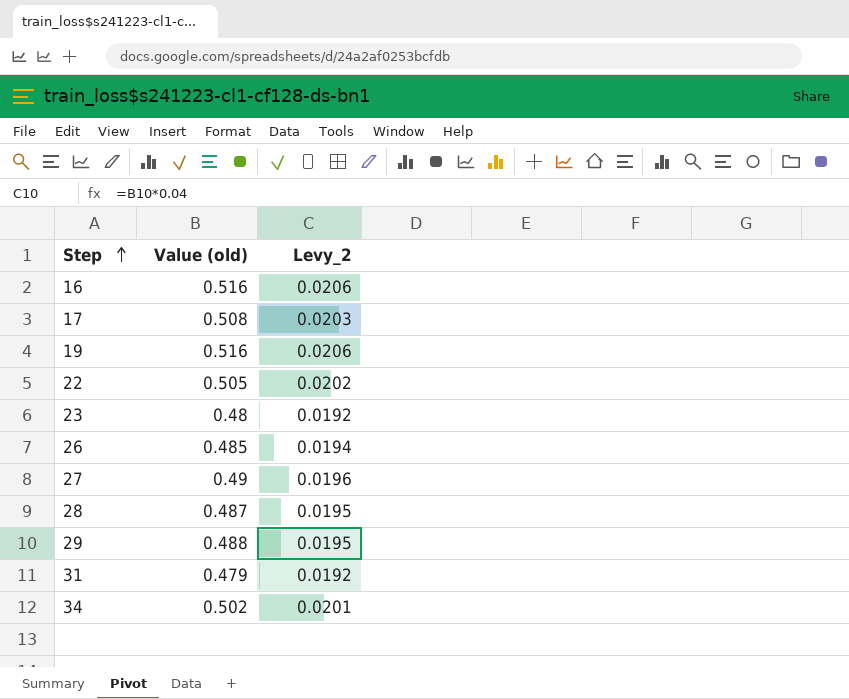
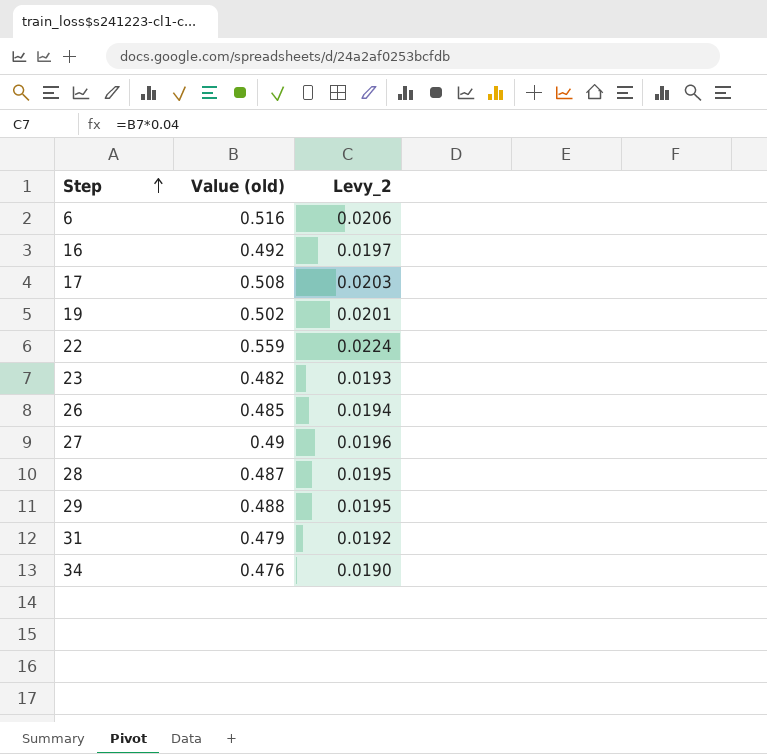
row 6: none -> 0.516 | 0.0206
16 | Value (old): 0.516 -> 0.492
16 | Levy_2: 0.0206 -> 0.0197
19 | Value (old): 0.516 -> 0.502
19 | Levy_2: 0.0206 -> 0.0201
22 | Value (old): 0.505 -> 0.559
22 | Levy_2: 0.0202 -> 0.0224
23 | Value (old): 0.48 -> 0.482
23 | Levy_2: 0.0192 -> 0.0193
34 | Value (old): 0.502 -> 0.476
34 | Levy_2: 0.0201 -> 0.0190

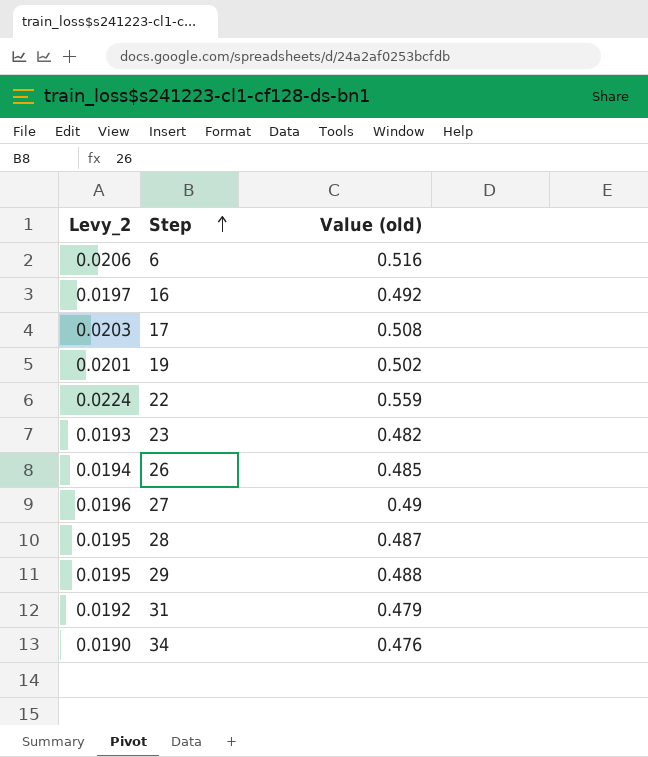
column Levy_2 | position: 3 -> 1

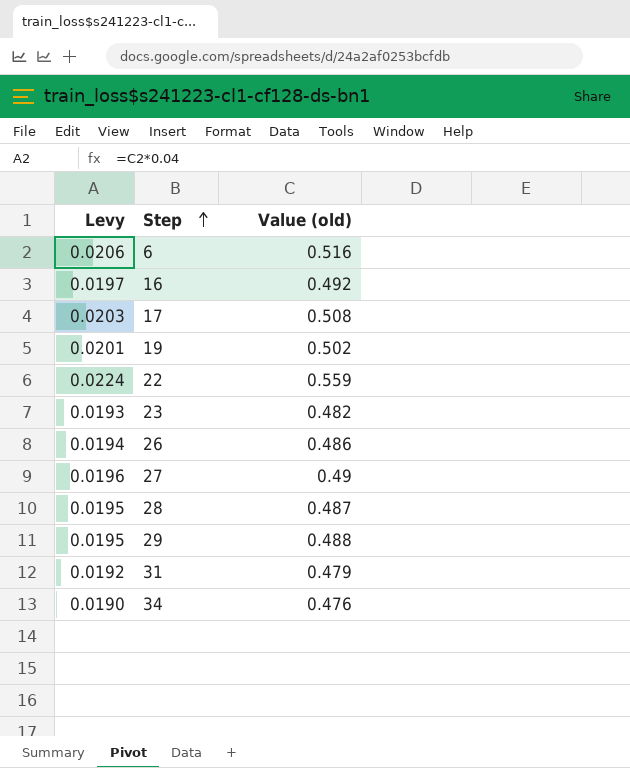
column name: Levy_2 -> Levy
26 | Value (old): 0.485 -> 0.486

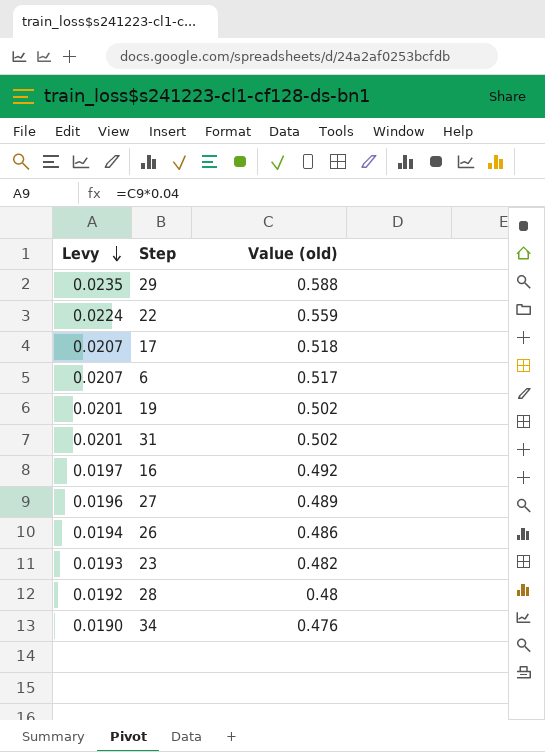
row order: Step ascending -> Levy descending
29 | Levy: 0.0195 -> 0.0235
29 | Value (old): 0.488 -> 0.588
17 | Levy: 0.0203 -> 0.0207
17 | Value (old): 0.508 -> 0.518
6 | Levy: 0.0206 -> 0.0207
6 | Value (old): 0.516 -> 0.517
31 | Levy: 0.0192 -> 0.0201
31 | Value (old): 0.479 -> 0.502
27 | Value (old): 0.49 -> 0.489
28 | Levy: 0.0195 -> 0.0192
28 | Value (old): 0.487 -> 0.48

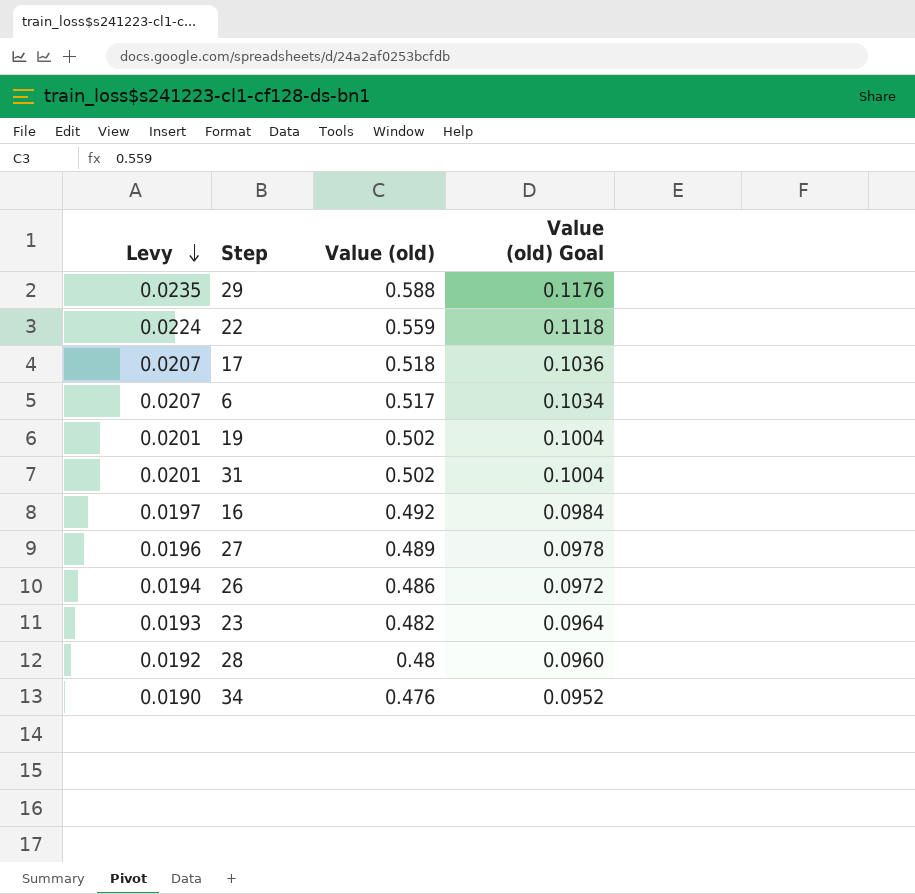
column Value (old) Goal | formula: none -> [Value (old)] * 0.2

